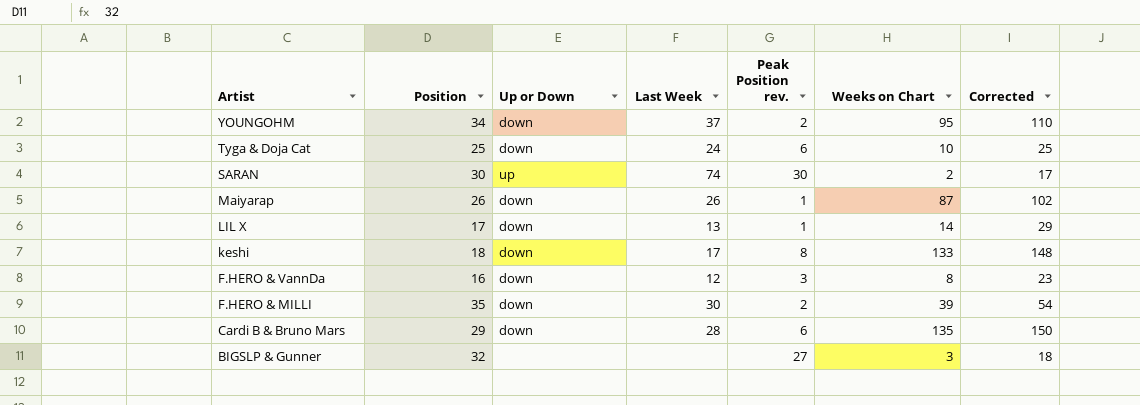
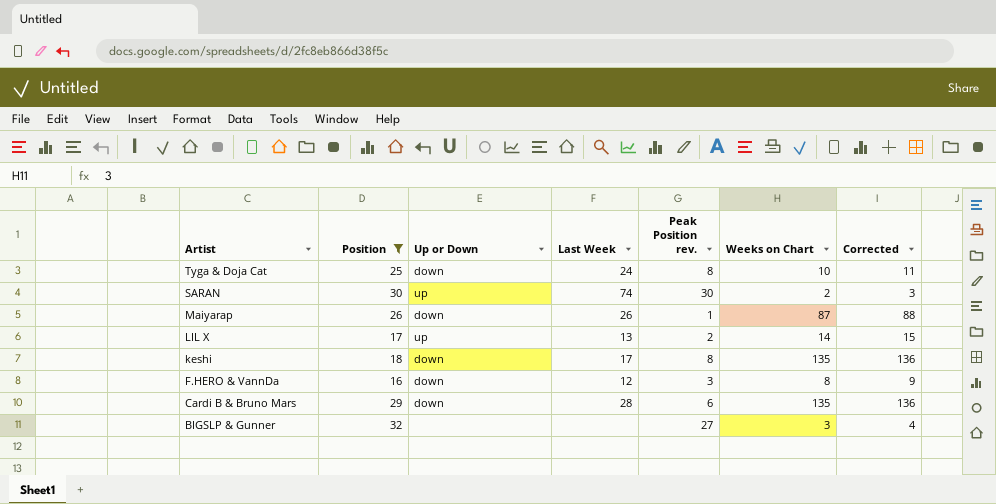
filter: none -> Position <= 32
column Corrected | formula: [Weeks on Chart] + 15 -> [Weeks on Chart] + 1
Tyga & Doja Cat | Peak Position rev.: 6 -> 8
LIL X | Up or Down: down -> up
LIL X | Peak Position rev.: 1 -> 2
keshi | Weeks on Chart: 133 -> 135

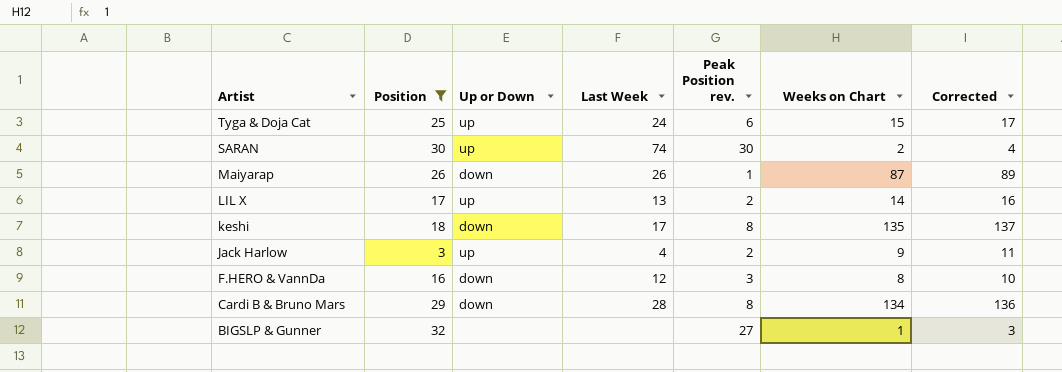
column Corrected | formula: [Weeks on Chart] + 1 -> [Weeks on Chart] + 2
Tyga & Doja Cat | Up or Down: down -> up
Tyga & Doja Cat | Peak Position rev.: 8 -> 6
Tyga & Doja Cat | Weeks on Chart: 10 -> 15
row Jack Harlow: none -> 3 | up | 4 | 2 | 9 | 11
Cardi B & Bruno Mars | Peak Position rev.: 6 -> 8
Cardi B & Bruno Mars | Weeks on Chart: 135 -> 134
BIGSLP & Gunner | Weeks on Chart: 3 -> 1

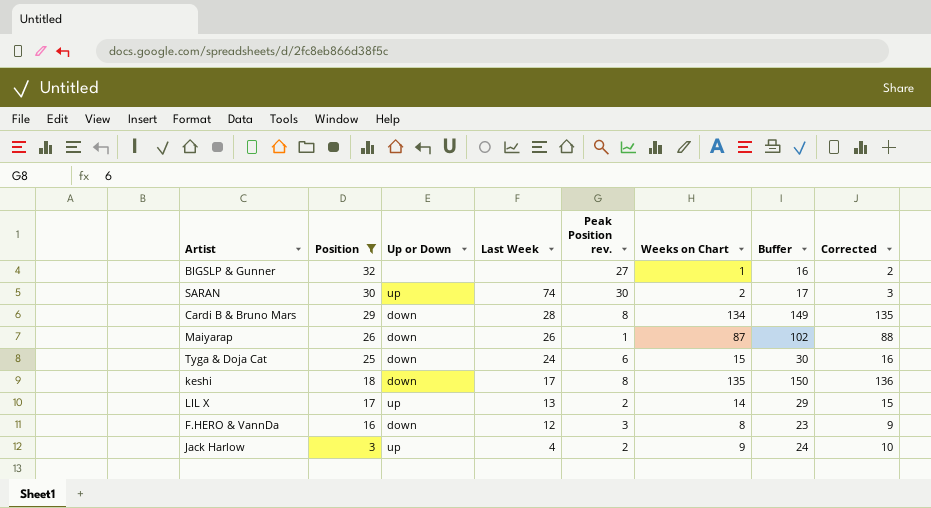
row order: Artist descending -> Position descending
column Buffer | formula: none -> [Weeks on Chart] + 15
column Corrected | formula: [Weeks on Chart] + 2 -> [Weeks on Chart] + 1
Tyga & Doja Cat | Up or Down: up -> down

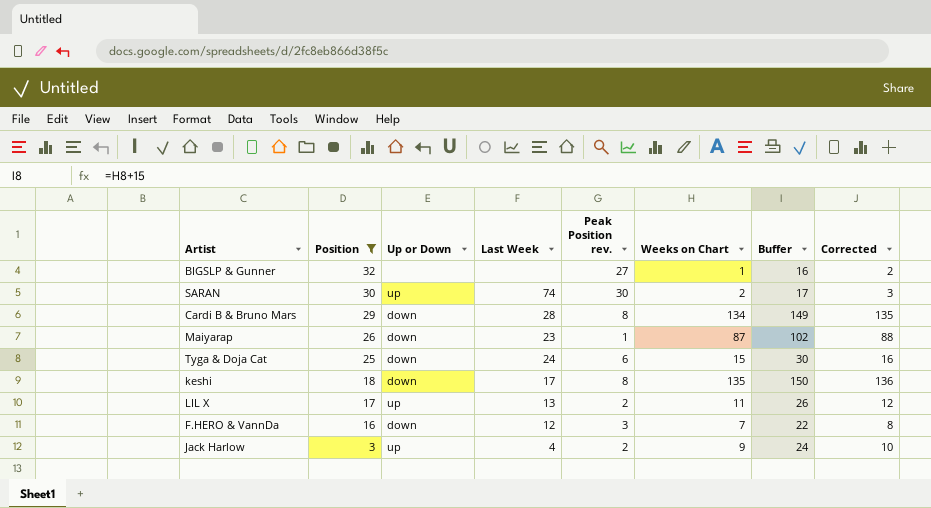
Maiyarap | Last Week: 26 -> 23
LIL X | Weeks on Chart: 14 -> 11
LIL X | Buffer: 29 -> 26
LIL X | Corrected: 15 -> 12
F.HERO & VannDa | Weeks on Chart: 8 -> 7
F.HERO & VannDa | Buffer: 23 -> 22
F.HERO & VannDa | Corrected: 9 -> 8

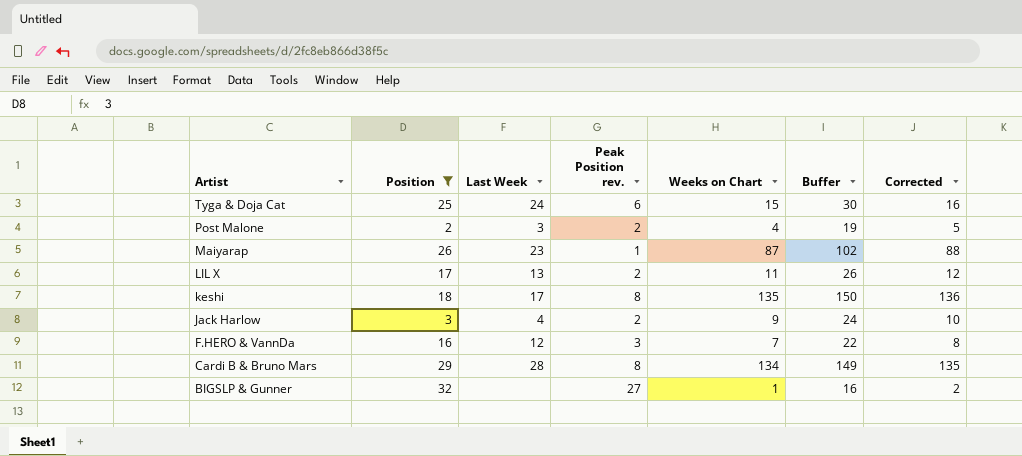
row order: Position descending -> Artist descending
column Up or Down | position: 3 -> none
row SARAN: 30 | up | 74 | 30 | 2 | 17 | 3 -> none
row Post Malone: none -> 2 | 3 | 2 | 4 | 19 | 5

